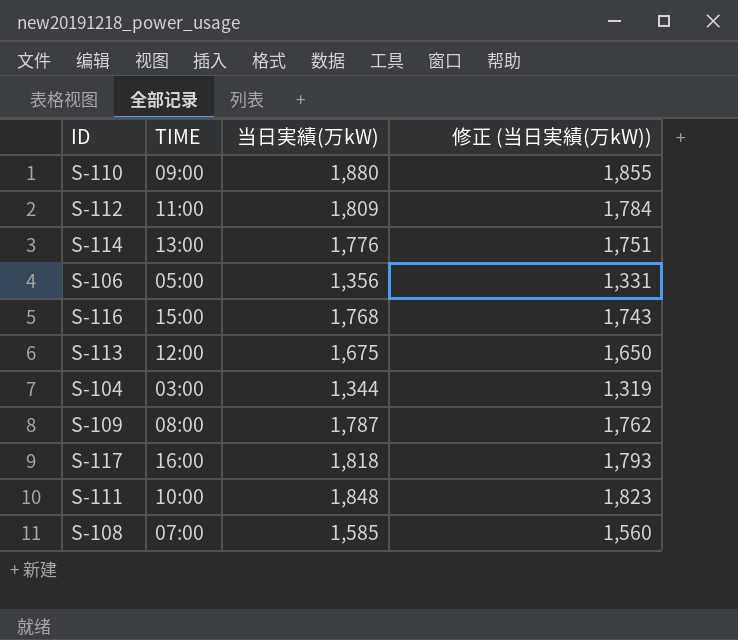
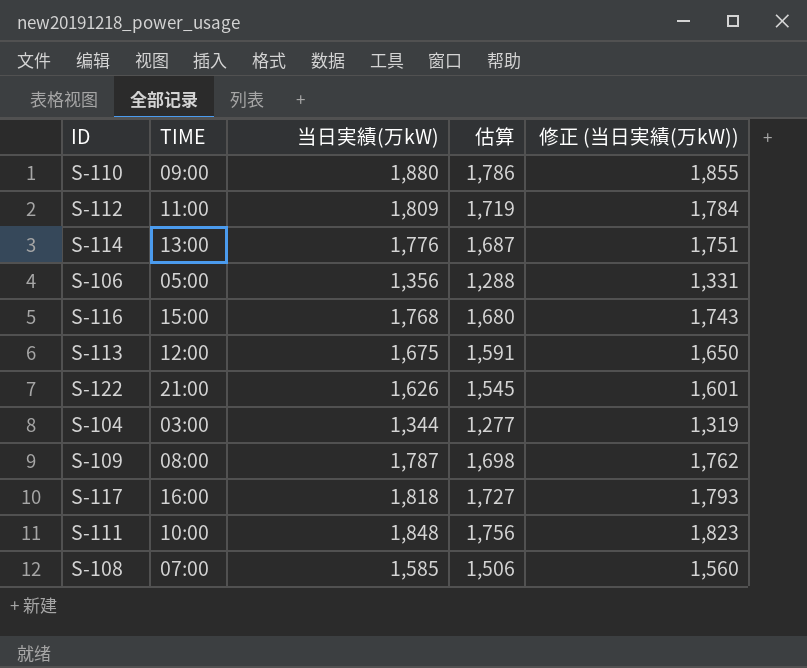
column 估算 | formula: none -> [当日実績(万kW)] * 0.95
row S-122: none -> 21:00 | 1,626 | 1,545 | 1,601

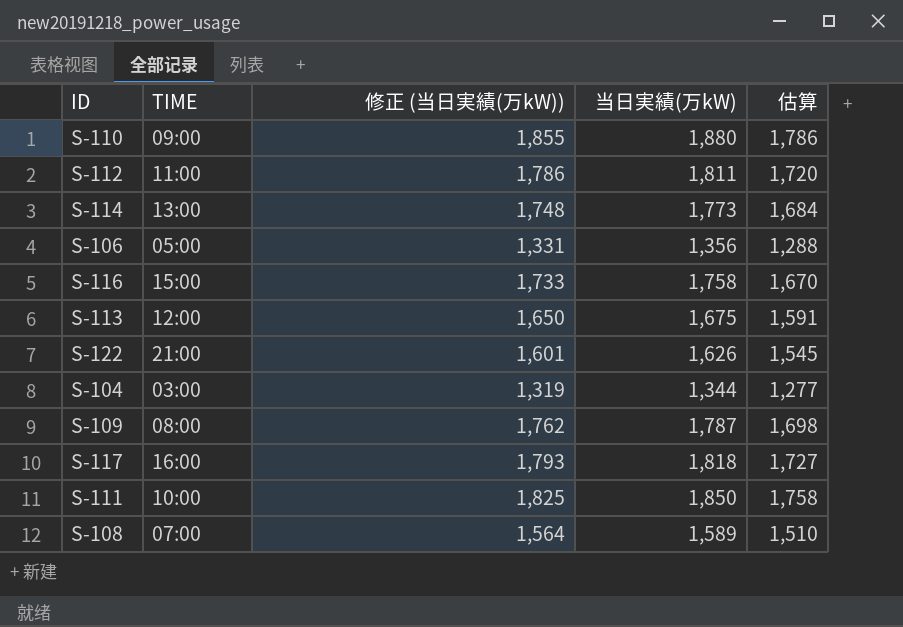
column 修正 (当日実績(万kW)) | position: 5 -> 3
S-112 | 修正 (当日実績(万kW)): 1,784 -> 1,786
S-112 | 当日実績(万kW): 1,809 -> 1,811
S-112 | 估算: 1,719 -> 1,720
S-114 | 修正 (当日実績(万kW)): 1,751 -> 1,748
S-114 | 当日実績(万kW): 1,776 -> 1,773
S-114 | 估算: 1,687 -> 1,684
S-116 | 修正 (当日実績(万kW)): 1,743 -> 1,733
S-116 | 当日実績(万kW): 1,768 -> 1,758
S-116 | 估算: 1,680 -> 1,670
S-111 | 修正 (当日実績(万kW)): 1,823 -> 1,825
S-111 | 当日実績(万kW): 1,848 -> 1,850
S-111 | 估算: 1,756 -> 1,758
S-108 | 修正 (当日実績(万kW)): 1,560 -> 1,564
S-108 | 当日実績(万kW): 1,585 -> 1,589
S-108 | 估算: 1,506 -> 1,510

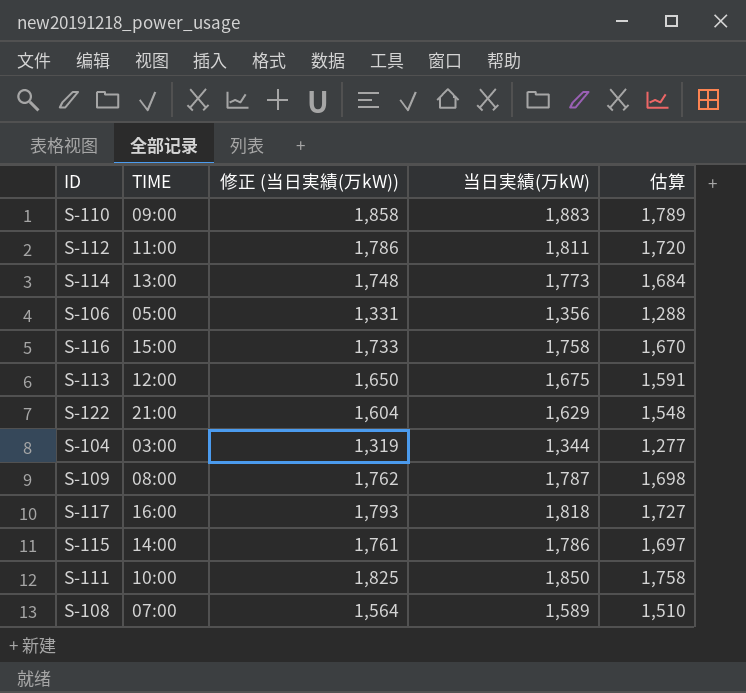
S-110 | 修正 (当日実績(万kW)): 1,855 -> 1,858
S-110 | 当日実績(万kW): 1,880 -> 1,883
S-110 | 估算: 1,786 -> 1,789
S-122 | 修正 (当日実績(万kW)): 1,601 -> 1,604
S-122 | 当日実績(万kW): 1,626 -> 1,629
S-122 | 估算: 1,545 -> 1,548
row S-115: none -> 14:00 | 1,761 | 1,786 | 1,697

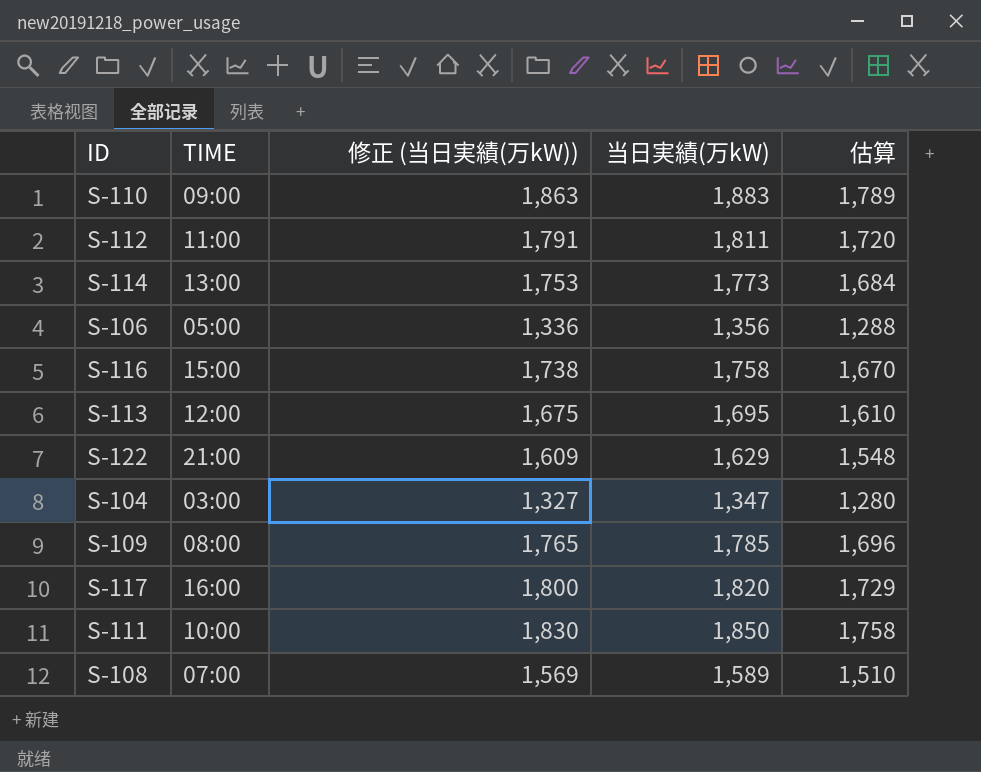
column 修正 (当日実績(万kW)) | formula: [当日実績(万kW)] - 25 -> [当日実績(万kW)] - 20
row S-115: 14:00 | 1,761 | 1,786 | 1,697 -> none
S-113 | 当日実績(万kW): 1,675 -> 1,695
S-113 | 估算: 1,591 -> 1,610
S-104 | 当日実績(万kW): 1,344 -> 1,347
S-104 | 估算: 1,277 -> 1,280
S-109 | 当日実績(万kW): 1,787 -> 1,785
S-109 | 估算: 1,698 -> 1,696
S-117 | 当日実績(万kW): 1,818 -> 1,820
S-117 | 估算: 1,727 -> 1,729

